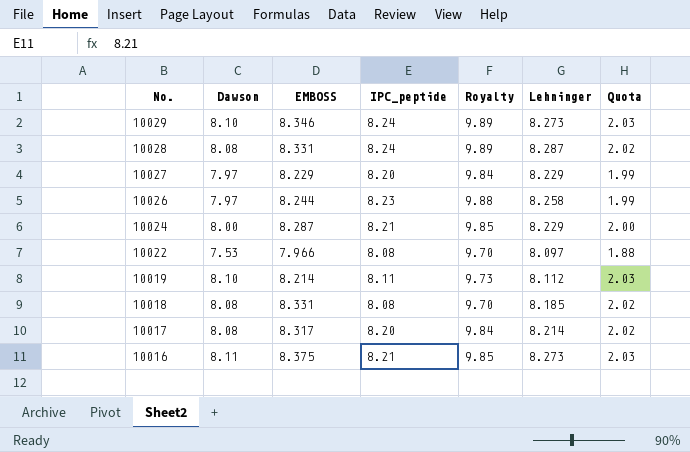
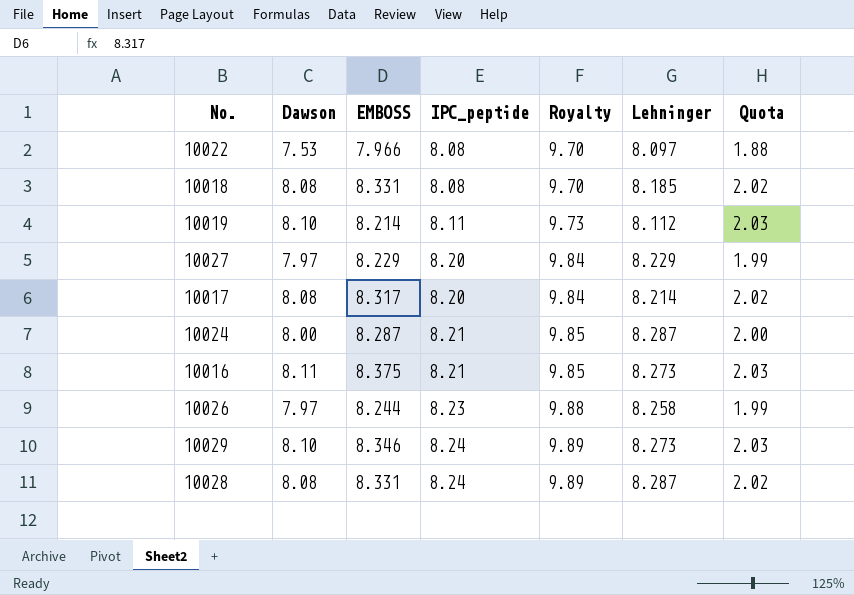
row order: No. descending -> IPC_peptide ascending
10024 | Lehninger: 8.229 -> 8.287

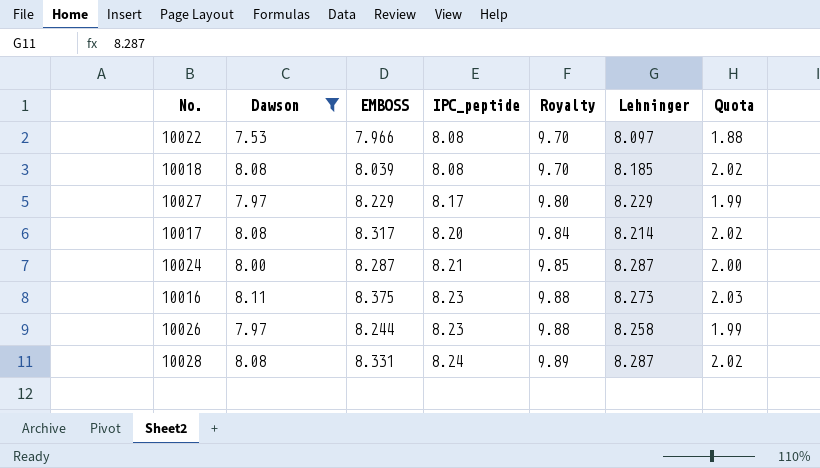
filter: none -> Dawson != 8.10
10018 | EMBOSS: 8.331 -> 8.039
10027 | IPC_peptide: 8.20 -> 8.17
10027 | Royalty: 9.84 -> 9.80
10016 | IPC_peptide: 8.21 -> 8.23
10016 | Royalty: 9.85 -> 9.88

